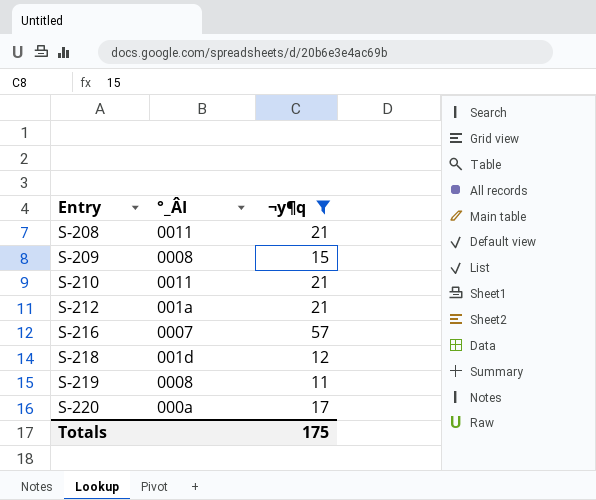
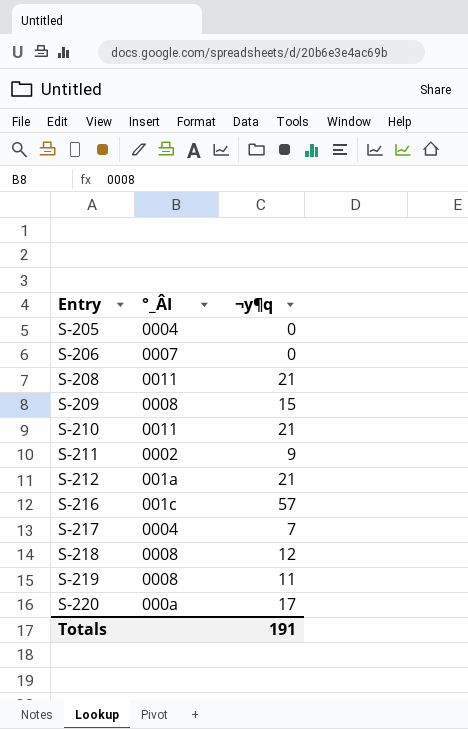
filter: ¬y¶q >= 11 -> none
S-216 | °_ÂI: 0007 -> 001c
S-218 | °_ÂI: 001d -> 0008
Totals | ¬y¶q: 175 -> 191

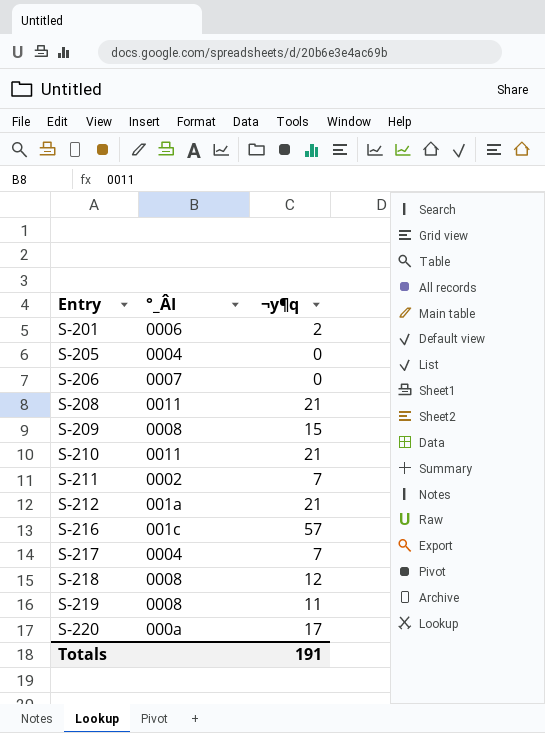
row S-201: none -> 0006 | 2
S-211 | ¬y¶q: 9 -> 7

